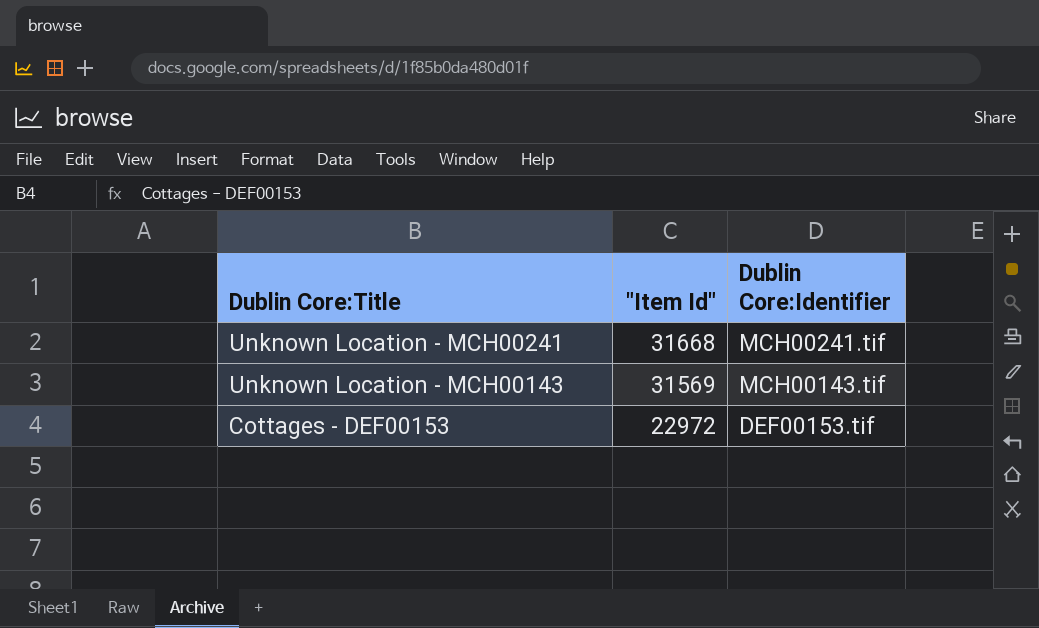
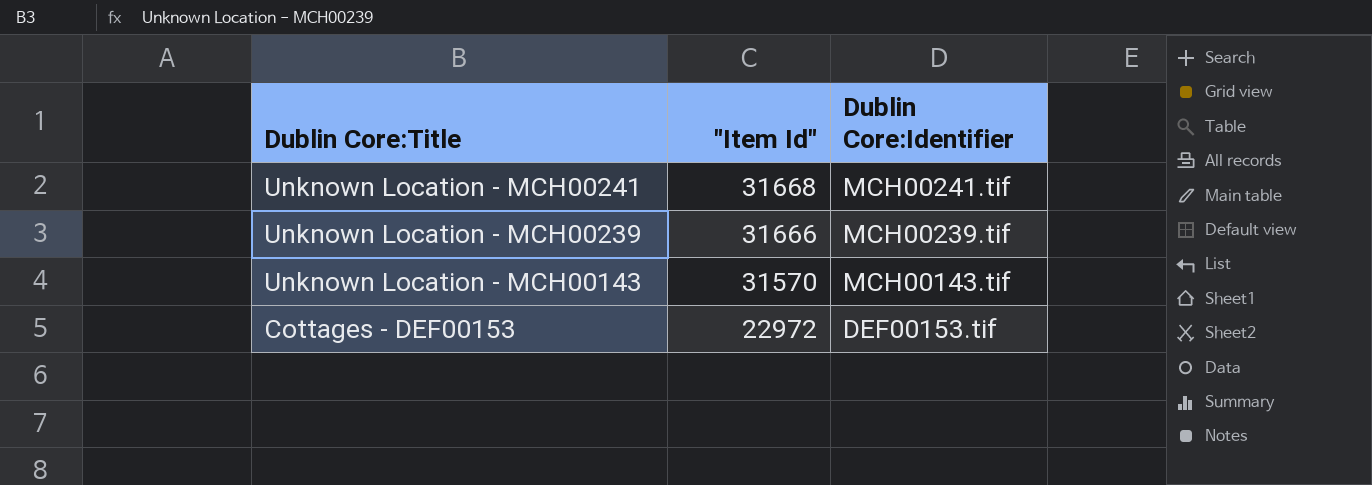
row Unknown Location - MCH00239: none -> 31666 | MCH00239.tif
Unknown Location - MCH00143 | "Item Id": 31569 -> 31570

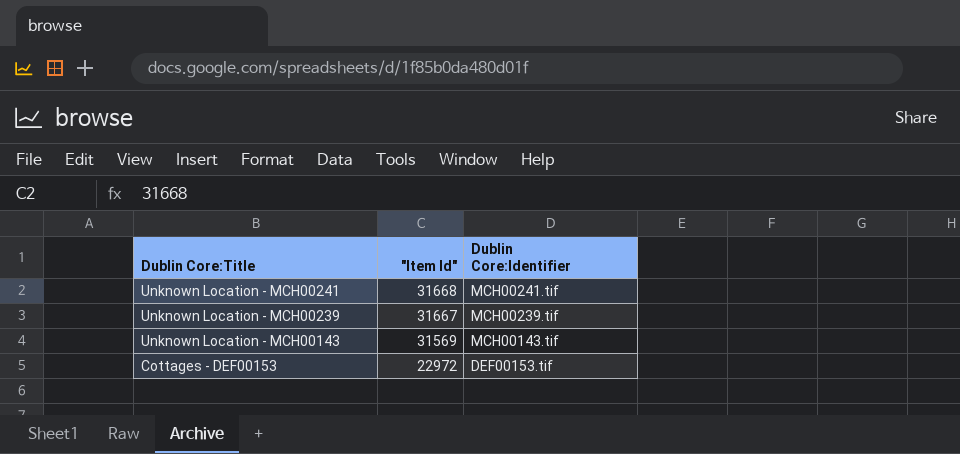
Unknown Location - MCH00239 | "Item Id": 31666 -> 31667
Unknown Location - MCH00143 | "Item Id": 31570 -> 31569

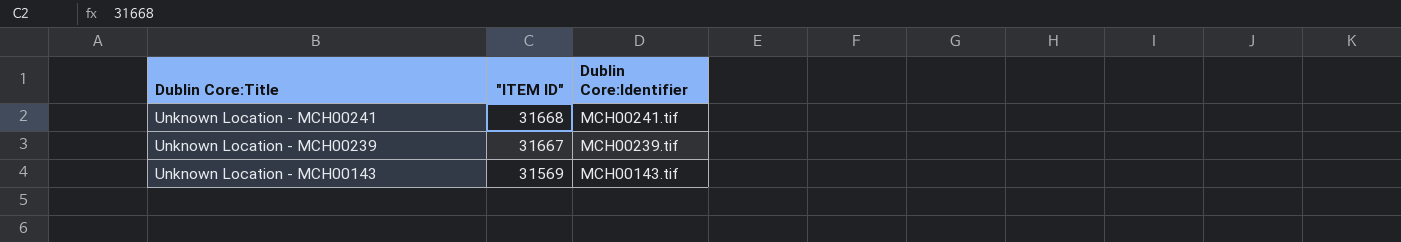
column name: "Item Id" -> "ITEM ID"
row Cottages - DEF00153: 22972 | DEF00153.tif -> none

